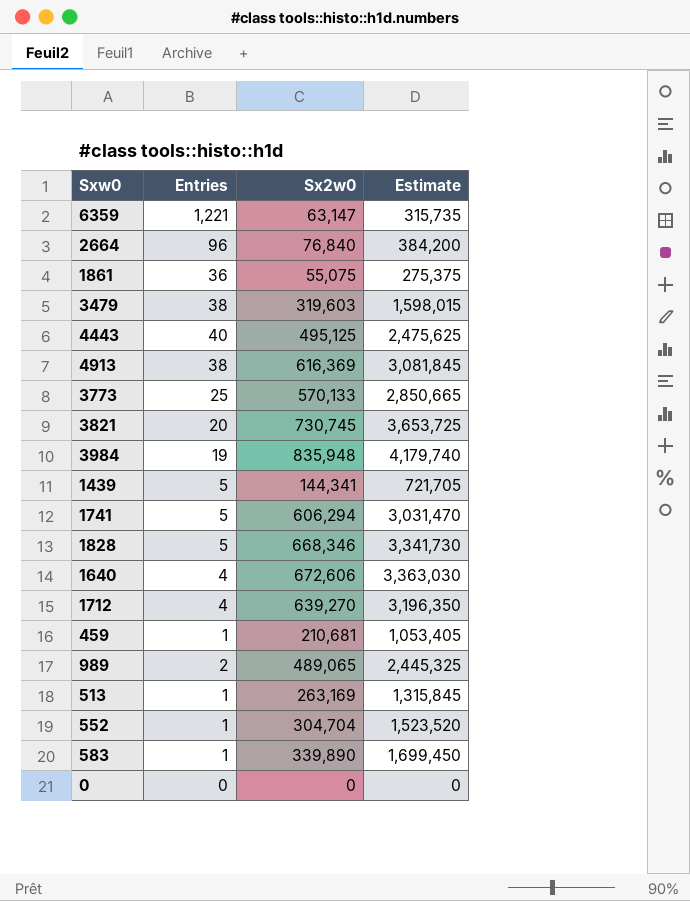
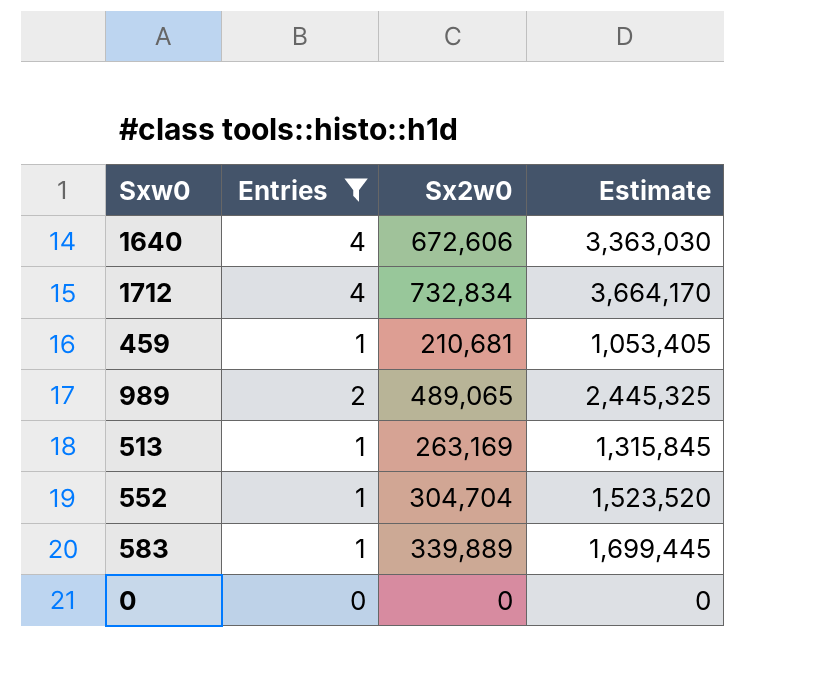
filter: none -> Entries <= 4
1712 | Sx2w0: 639,270 -> 732,834
1712 | Estimate: 3,196,350 -> 3,664,170
583 | Sx2w0: 339,890 -> 339,889
583 | Estimate: 1,699,450 -> 1,699,445

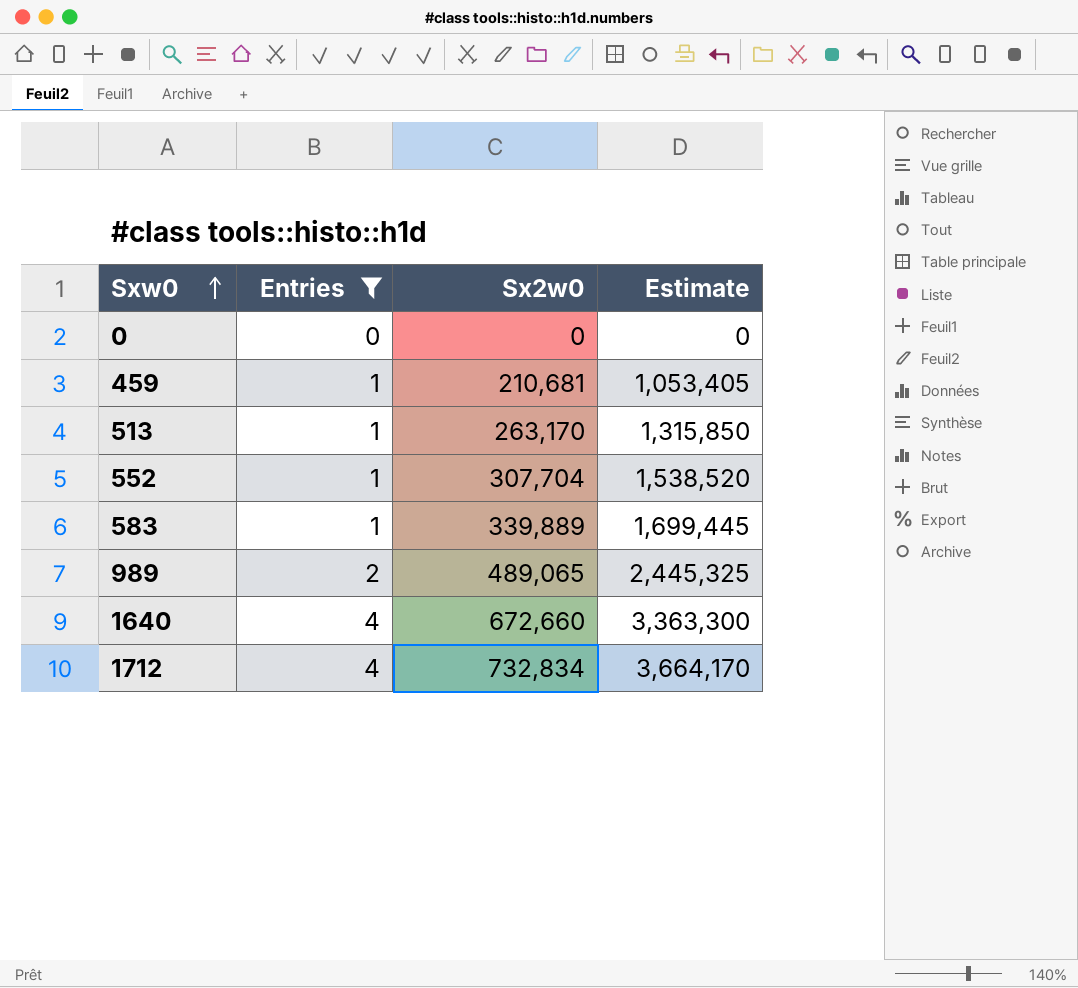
row order: none -> Sxw0 ascending
513 | Sx2w0: 263,169 -> 263,170
513 | Estimate: 1,315,845 -> 1,315,850
552 | Sx2w0: 304,704 -> 307,704
552 | Estimate: 1,523,520 -> 1,538,520
1640 | Sx2w0: 672,606 -> 672,660
1640 | Estimate: 3,363,030 -> 3,363,300

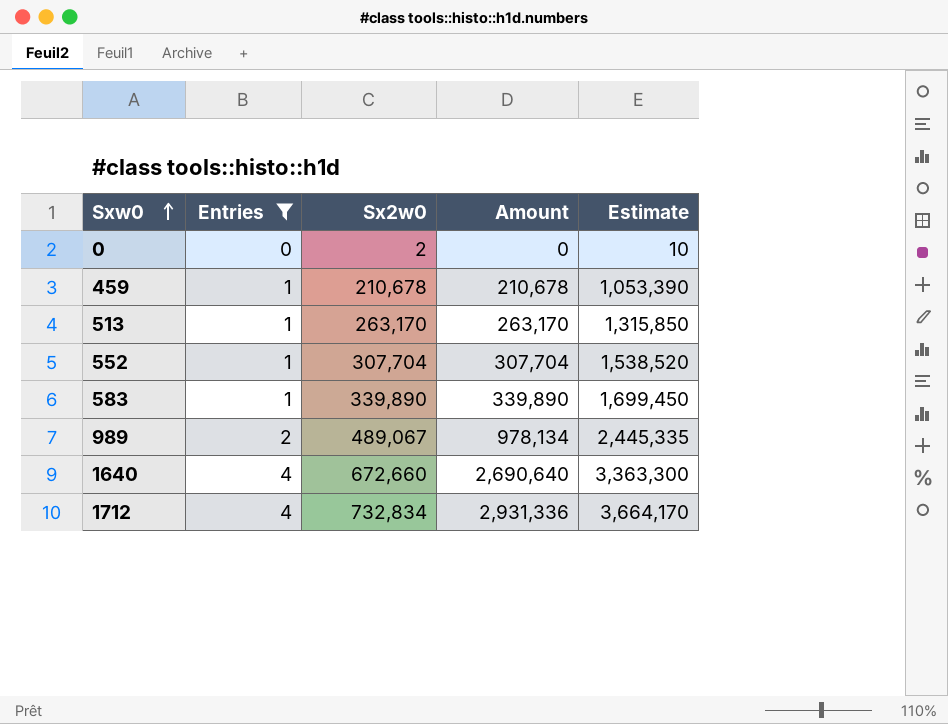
column Amount | formula: none -> [Entries] * [Sx2w0]
0 | Sx2w0: 0 -> 2
0 | Estimate: 0 -> 10
459 | Sx2w0: 210,681 -> 210,678
459 | Estimate: 1,053,405 -> 1,053,390
583 | Sx2w0: 339,889 -> 339,890
583 | Estimate: 1,699,445 -> 1,699,450
989 | Sx2w0: 489,065 -> 489,067
989 | Estimate: 2,445,325 -> 2,445,335

